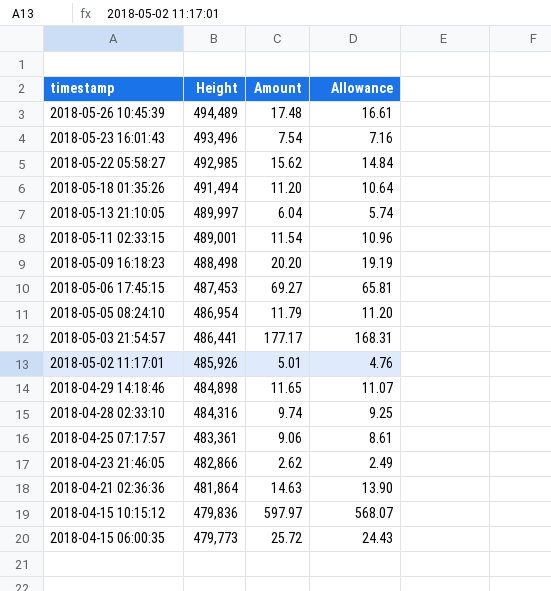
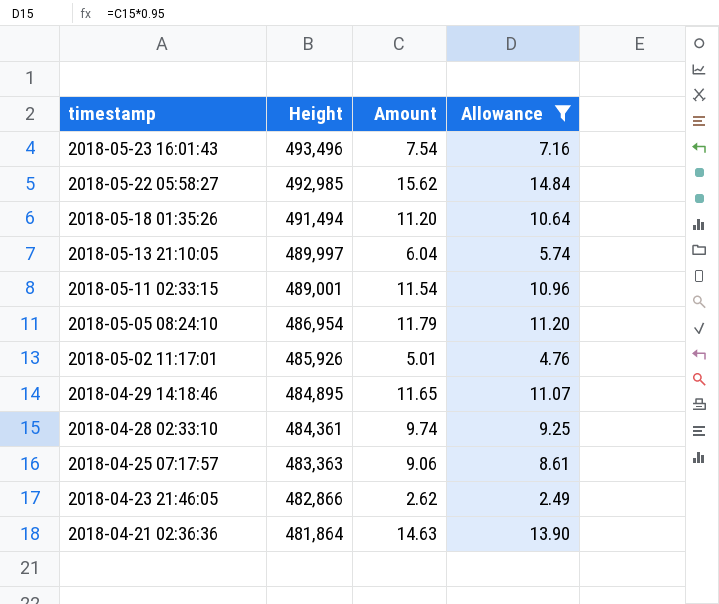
filter: none -> Allowance <= 14.84
2018-04-29 14:18:46 | Height: 484,898 -> 484,895
2018-04-28 02:33:10 | Height: 484,316 -> 484,361
2018-04-25 07:17:57 | Height: 483,361 -> 483,363

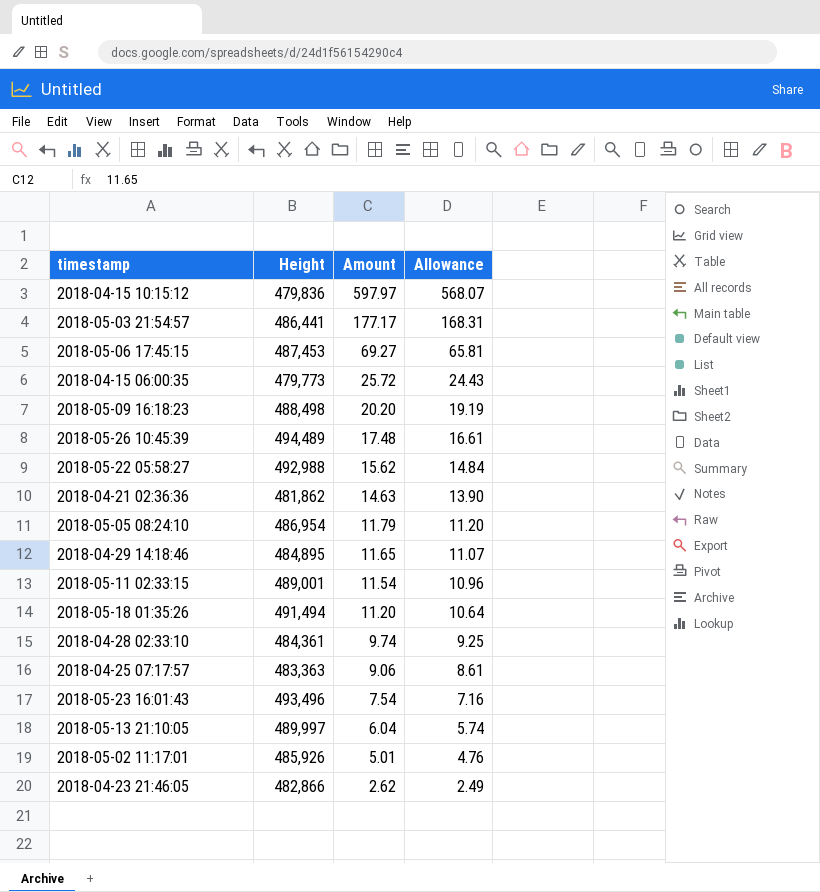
filter: Allowance <= 14.84 -> none
row order: timestamp descending -> Amount descending
2018-05-22 05:58:27 | Height: 492,985 -> 492,988
2018-04-21 02:36:36 | Height: 481,864 -> 481,862

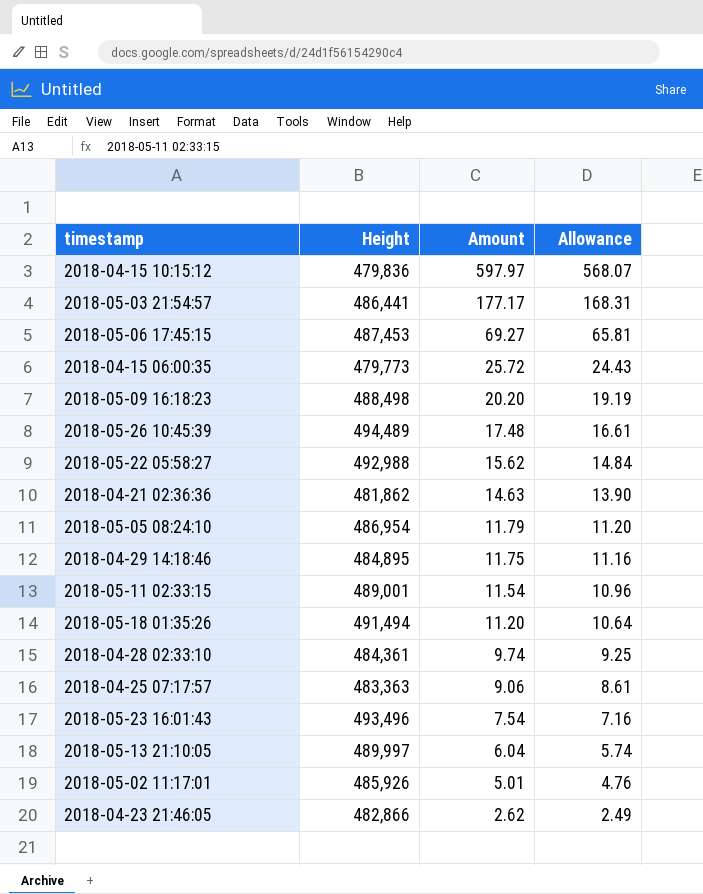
2018-04-29 14:18:46 | Amount: 11.65 -> 11.75
2018-04-29 14:18:46 | Allowance: 11.07 -> 11.16

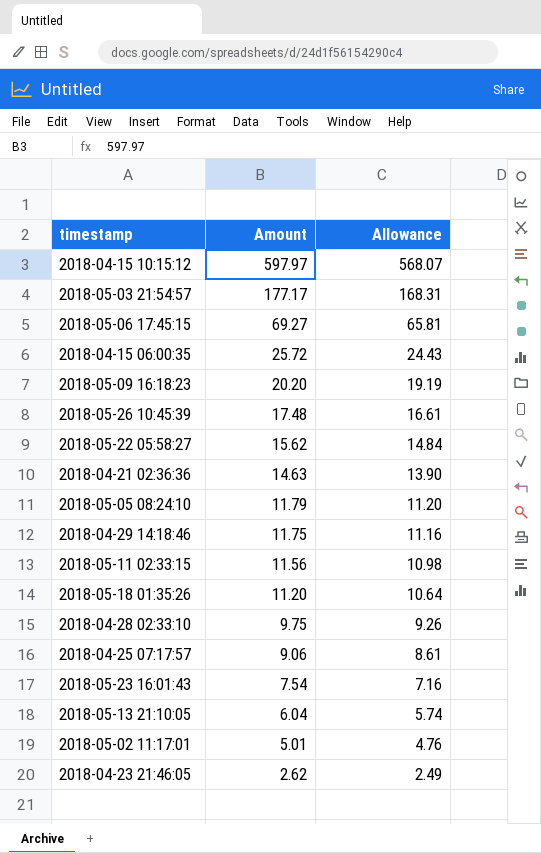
column Height | position: 2 -> none
2018-05-11 02:33:15 | Amount: 11.54 -> 11.56
2018-05-11 02:33:15 | Allowance: 10.96 -> 10.98
2018-04-28 02:33:10 | Amount: 9.74 -> 9.75
2018-04-28 02:33:10 | Allowance: 9.25 -> 9.26

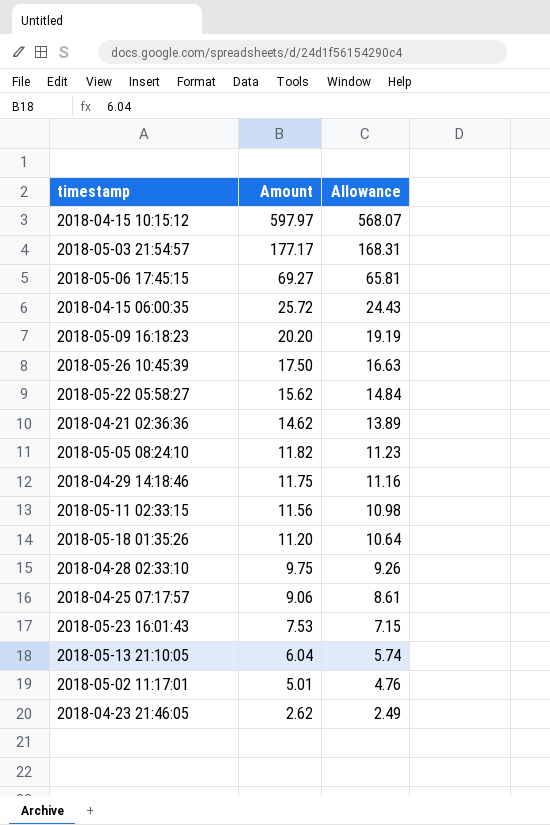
2018-05-26 10:45:39 | Amount: 17.48 -> 17.50
2018-05-26 10:45:39 | Allowance: 16.61 -> 16.63
2018-04-21 02:36:36 | Amount: 14.63 -> 14.62
2018-04-21 02:36:36 | Allowance: 13.90 -> 13.89
2018-05-05 08:24:10 | Amount: 11.79 -> 11.82
2018-05-05 08:24:10 | Allowance: 11.20 -> 11.23
2018-05-23 16:01:43 | Amount: 7.54 -> 7.53
2018-05-23 16:01:43 | Allowance: 7.16 -> 7.15

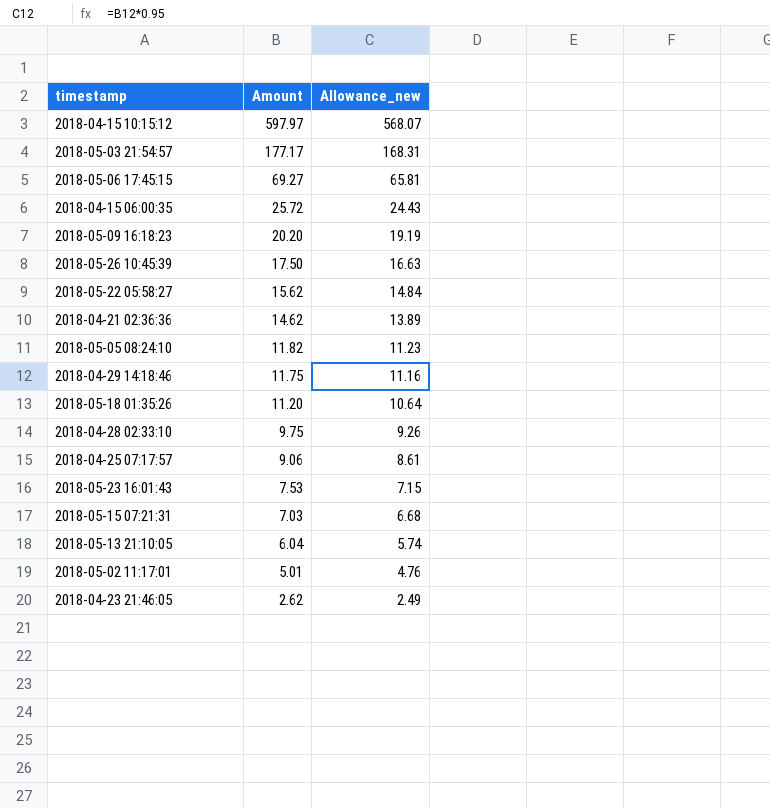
column name: Allowance -> Allowance_new
row 2018-05-11 02:33:15: 11.56 | 10.98 -> none
row 2018-05-15 07:21:31: none -> 7.03 | 6.68

